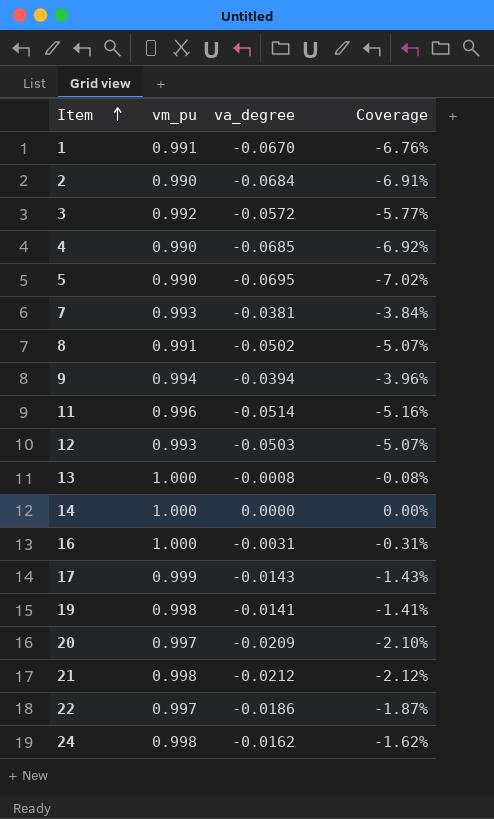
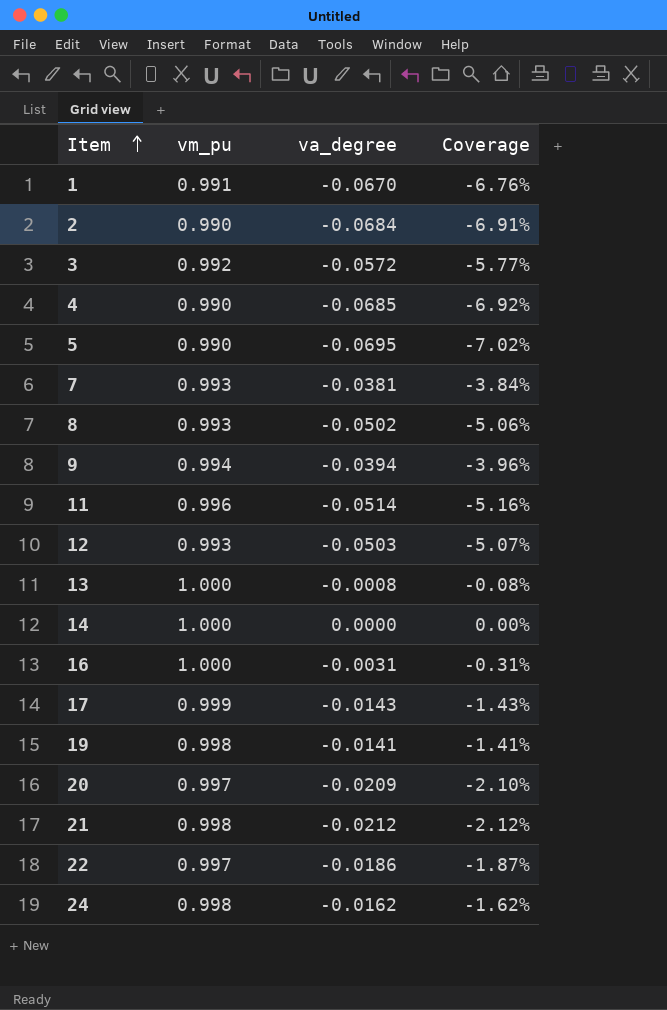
8 | vm_pu: 0.991 -> 0.993
8 | Coverage: -5.07% -> -5.06%

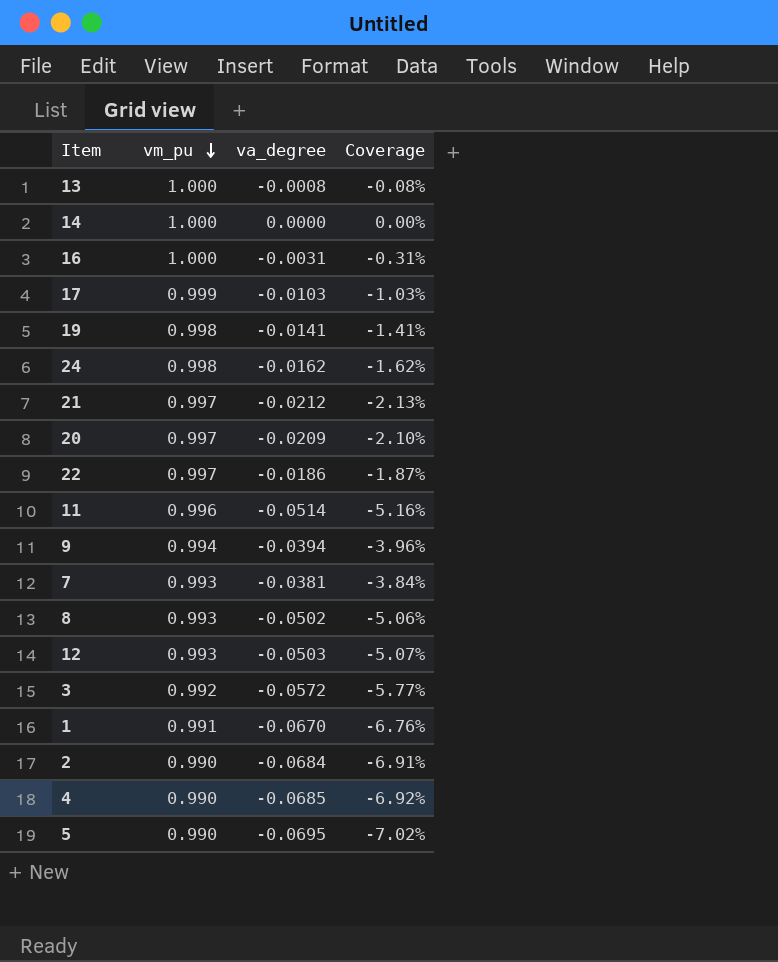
row order: Item ascending -> vm_pu descending
17 | va_degree: -0.0143 -> -0.0103
17 | Coverage: -1.43% -> -1.03%
21 | vm_pu: 0.998 -> 0.997
21 | Coverage: -2.12% -> -2.13%

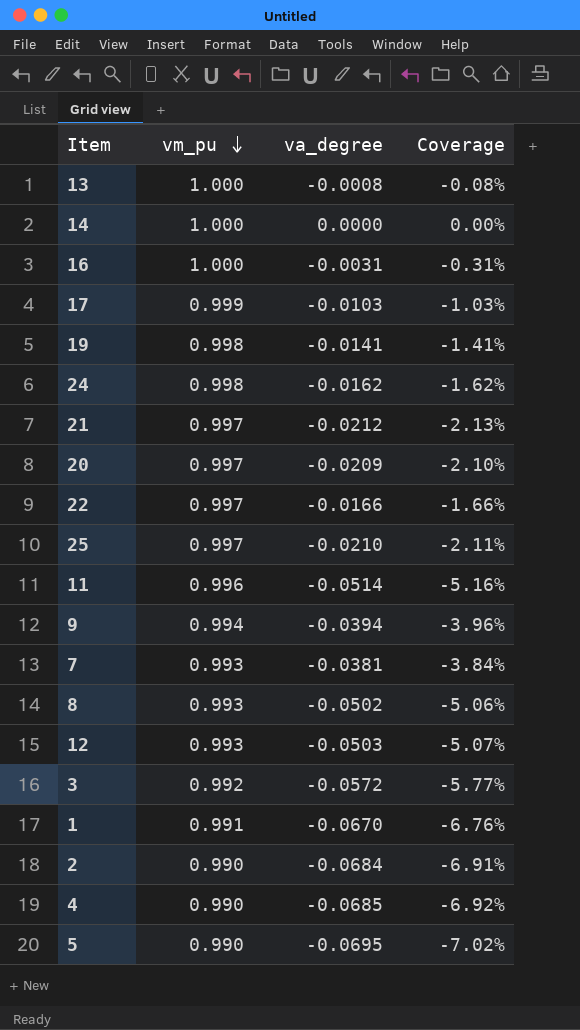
22 | va_degree: -0.0186 -> -0.0166
22 | Coverage: -1.87% -> -1.66%
row 25: none -> 0.997 | -0.0210 | -2.11%

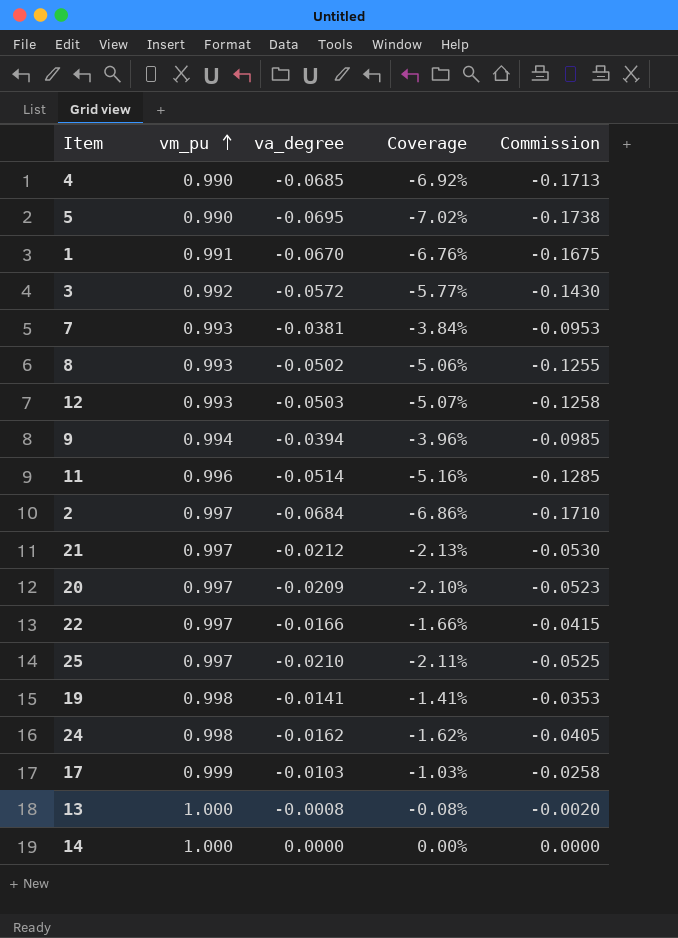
row order: vm_pu descending -> vm_pu ascending
column Commission | formula: none -> [va_degree] * 2.5
row 16: 1.000 | -0.0031 | -0.31% -> none
2 | vm_pu: 0.990 -> 0.997
2 | Coverage: -6.91% -> -6.86%

